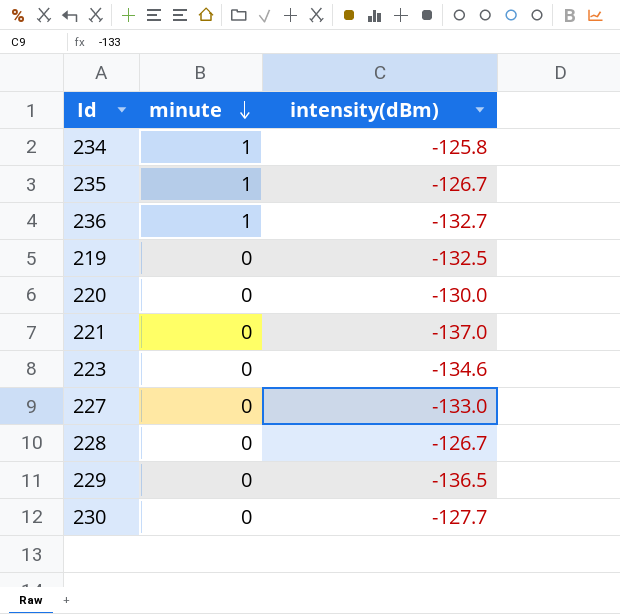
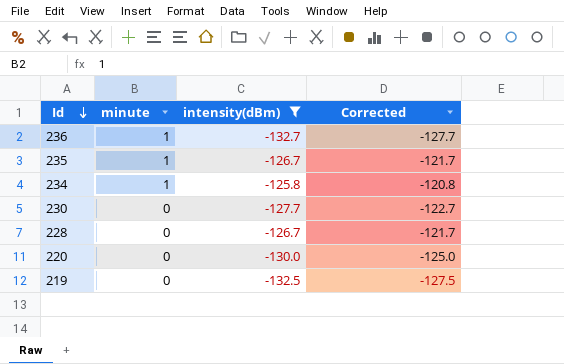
filter: none -> intensity(dBm) >= -132.7
row order: minute descending -> Id descending
column Corrected | formula: none -> [intensity(dBm)] + 5

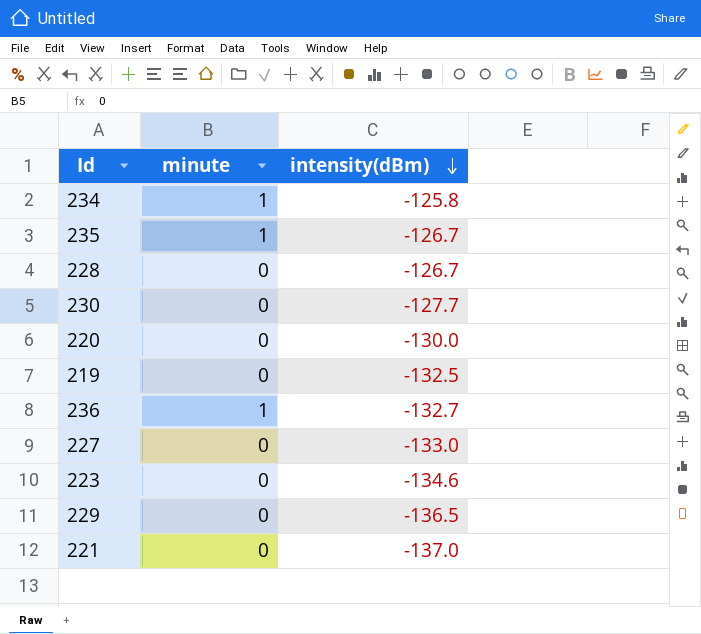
filter: intensity(dBm) >= -132.7 -> none
row order: Id descending -> intensity(dBm) descending
column Corrected | formula: [intensity(dBm)] + 5 -> none

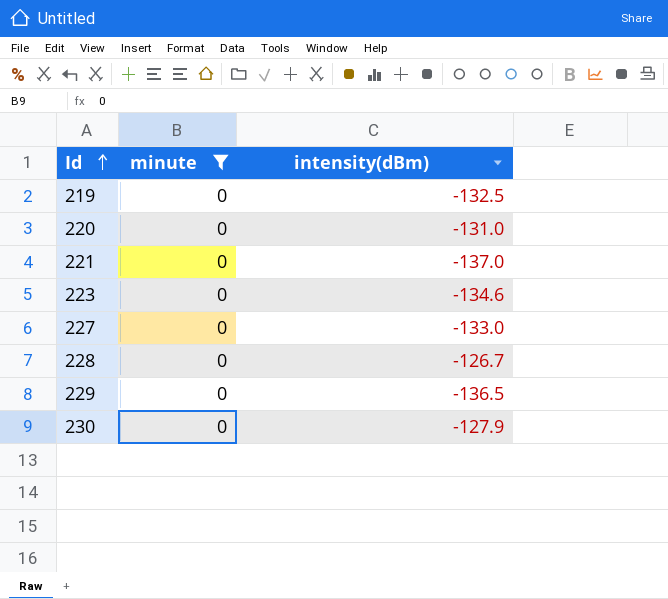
filter: none -> minute = 0
row order: intensity(dBm) descending -> Id ascending
220 | intensity(dBm): -130.0 -> -131.0
230 | intensity(dBm): -127.7 -> -127.9

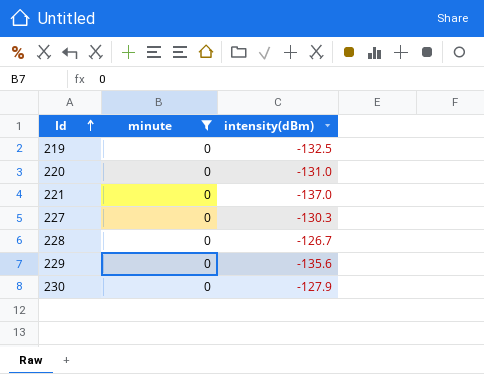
row 223: 0 | -134.6 -> none
227 | intensity(dBm): -133.0 -> -130.3
229 | intensity(dBm): -136.5 -> -135.6

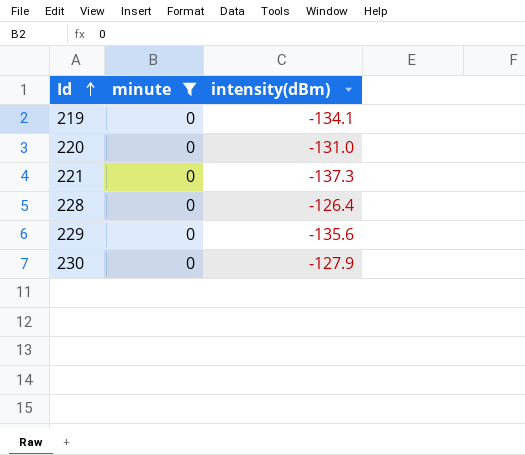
row 227: 0 | -130.3 -> none
219 | intensity(dBm): -132.5 -> -134.1
221 | intensity(dBm): -137.0 -> -137.3
228 | intensity(dBm): -126.7 -> -126.4

